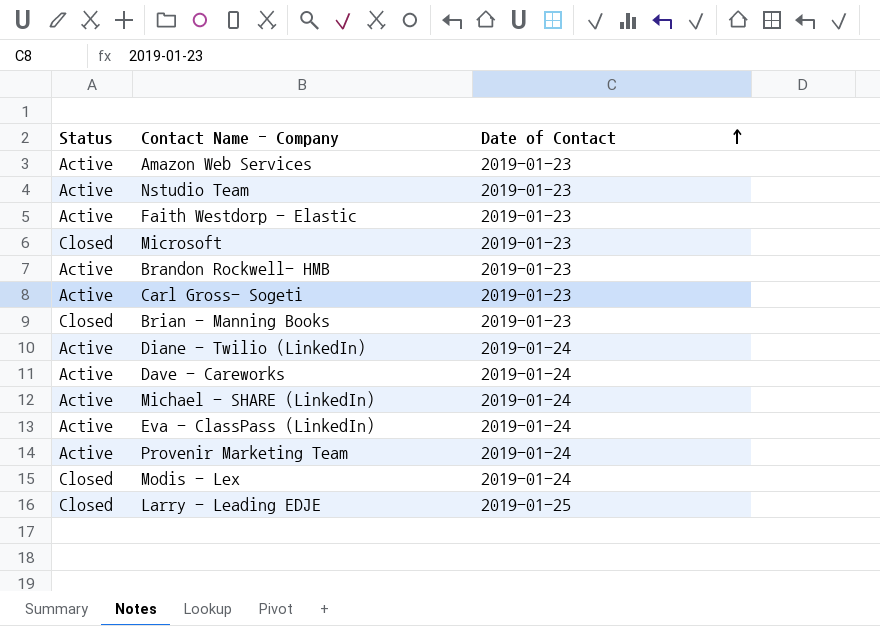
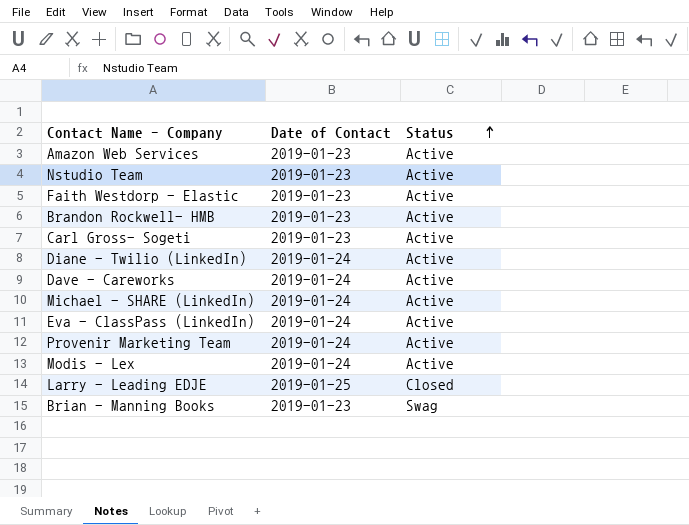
row order: Date of Contact ascending -> Status ascending
column Status | position: 1 -> 3
row Microsoft: Closed | 2019-01-23 -> none
Modis - Lex | Status: Closed -> Active
Brian - Manning Books | Status: Closed -> Swag

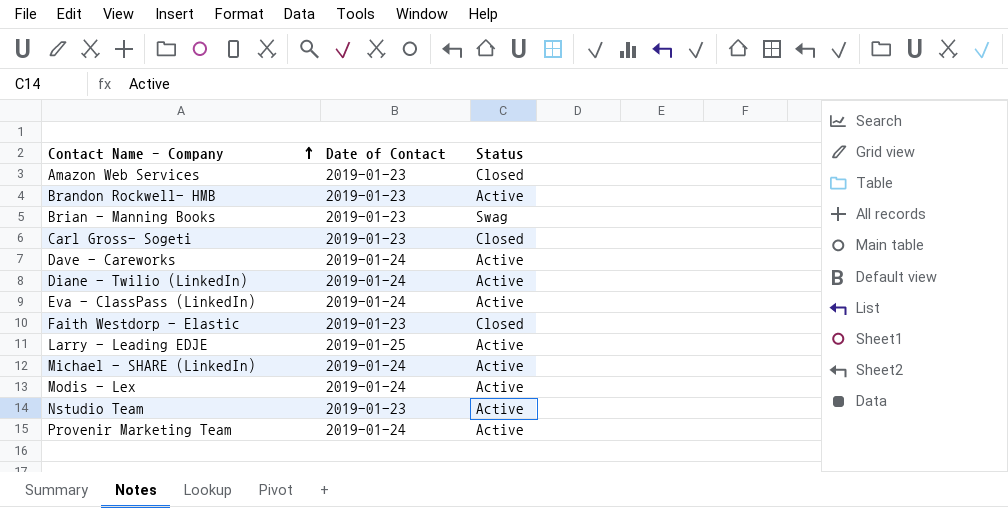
row order: Status ascending -> Contact Name - Company ascending
Amazon Web Services | Status: Active -> Closed
Carl Gross- Sogeti | Status: Active -> Closed
Faith Westdorp - Elastic | Status: Active -> Closed
Larry - Leading EDJE | Status: Closed -> Active

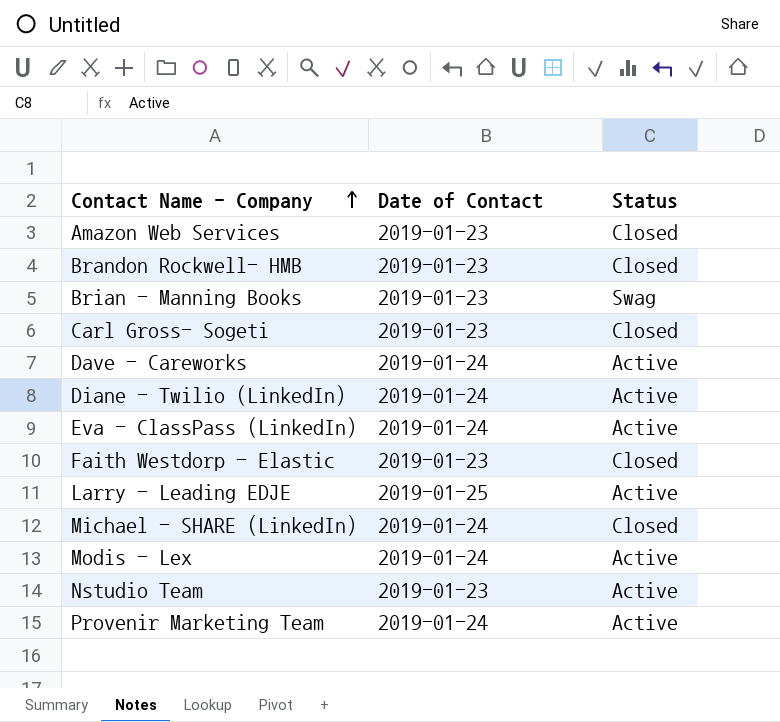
Brandon Rockwell- HMB | Status: Active -> Closed
Michael - SHARE (LinkedIn) | Status: Active -> Closed

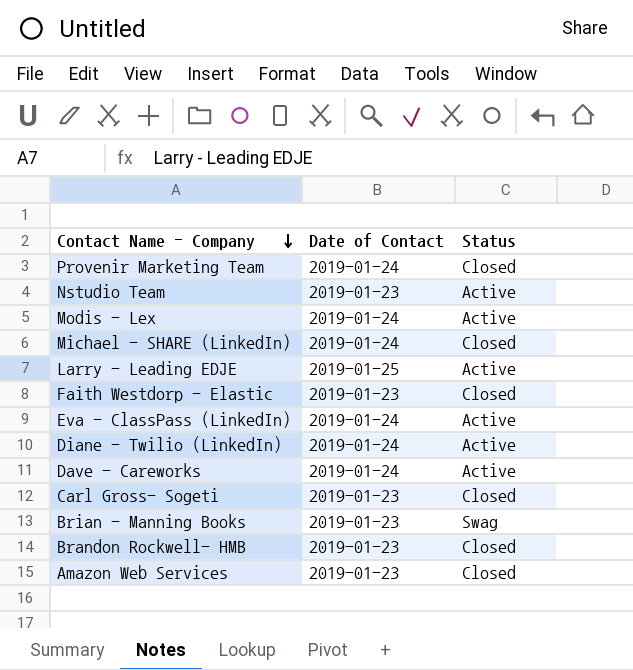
row order: Contact Name - Company ascending -> Contact Name - Company descending
Provenir Marketing Team | Status: Active -> Closed

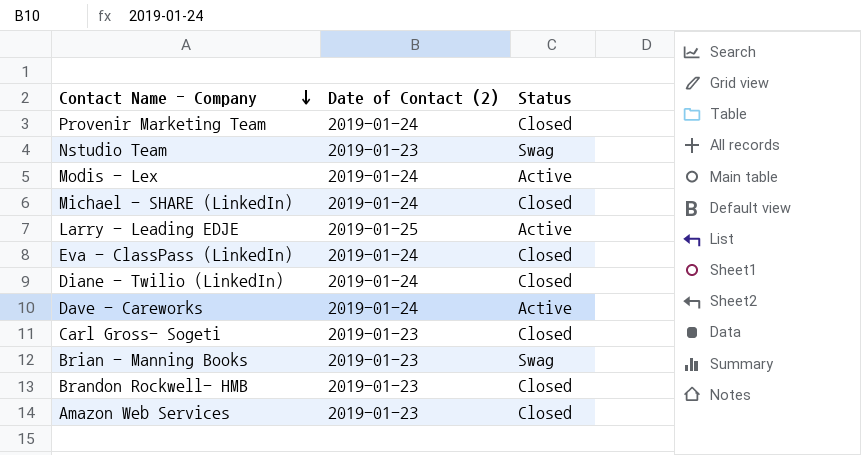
column name: Date of Contact -> Date of Contact (2)
row Faith Westdorp - Elastic: 2019-01-23 | Closed -> none
Nstudio Team | Status: Active -> Swag
Eva - ClassPass (LinkedIn) | Status: Active -> Closed
Diane - Twilio (LinkedIn) | Status: Active -> Closed

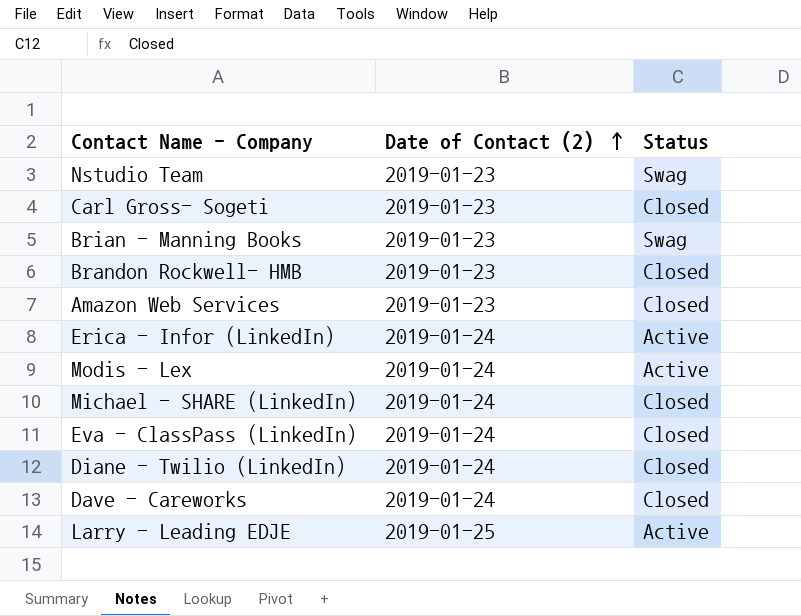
row order: Contact Name - Company descending -> Date of Contact (2) ascending
row Provenir Marketing Team: 2019-01-24 | Closed -> none
row Erica - Infor (LinkedIn): none -> 2019-01-24 | Active
Dave - Careworks | Status: Active -> Closed

